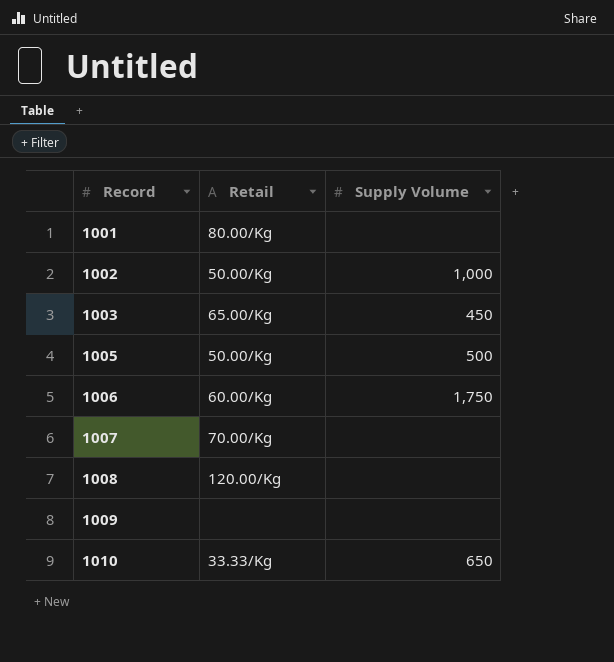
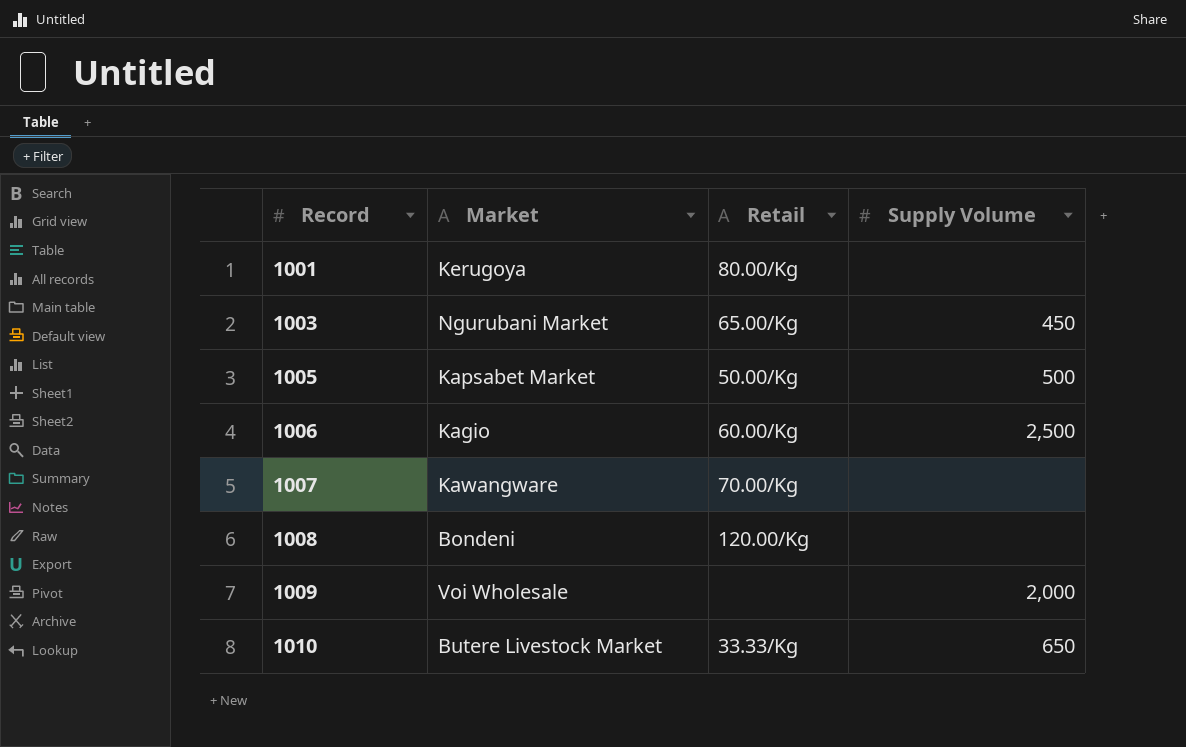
column Market | position: none -> 2
row 1002: 50.00/Kg | 1,000 -> none
1006 | Supply Volume: 1,750 -> 2,500
1009 | Supply Volume: none -> 2,000

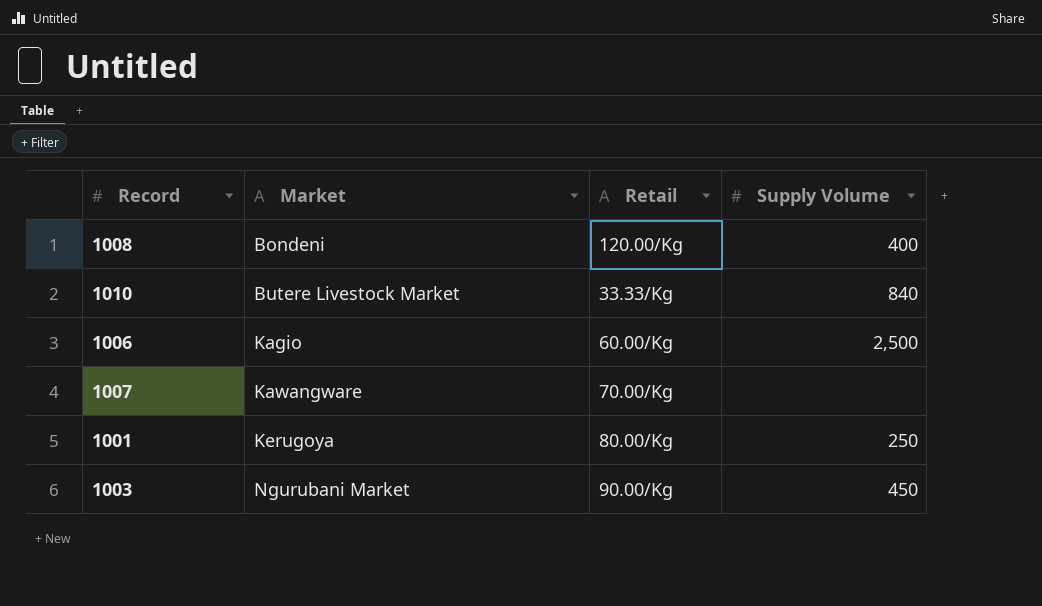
row order: Record ascending -> Market ascending
row 1005: Kapsabet Market | 50.00/Kg | 500 -> none
row 1009: Voi Wholesale | none | 2,000 -> none
1008 | Supply Volume: none -> 400
1010 | Supply Volume: 650 -> 840
1001 | Supply Volume: none -> 250
1003 | Retail: 65.00/Kg -> 90.00/Kg

